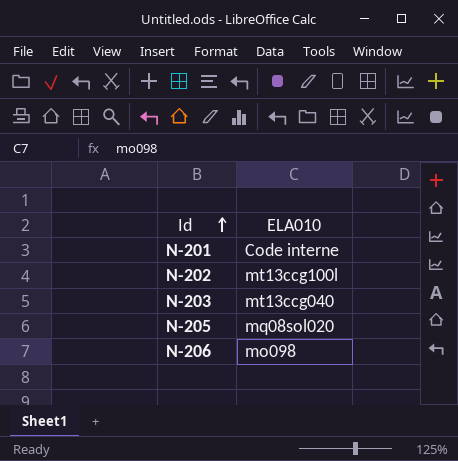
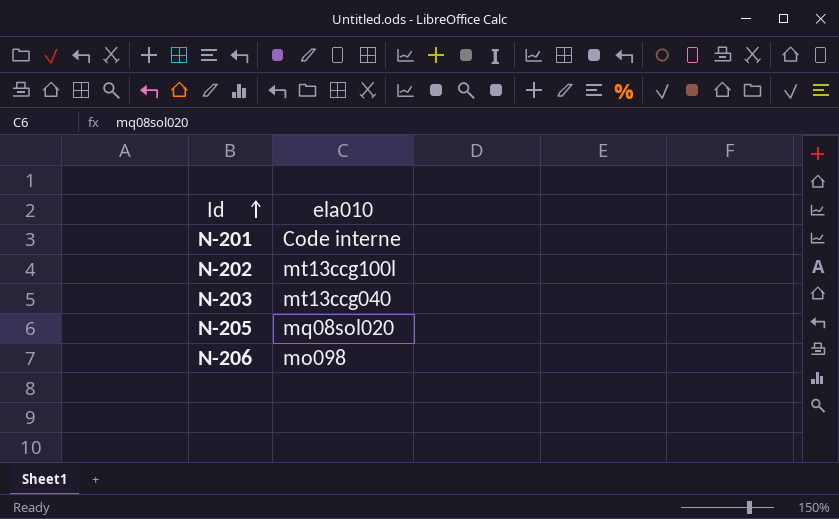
column name: ELA010 -> ela010

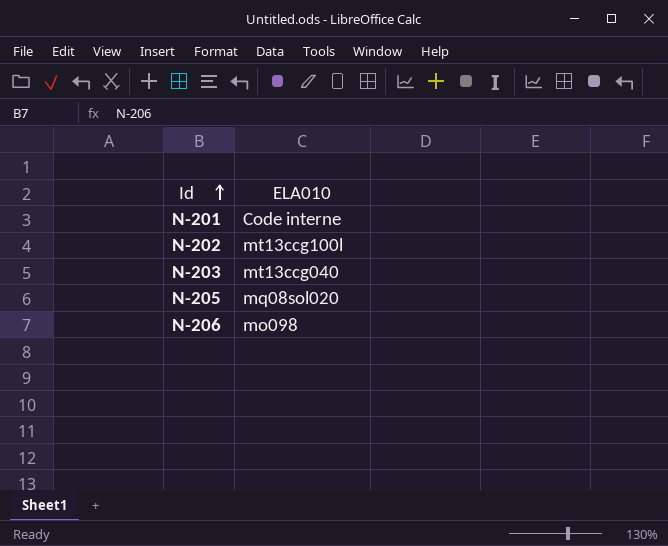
column name: ela010 -> ELA010

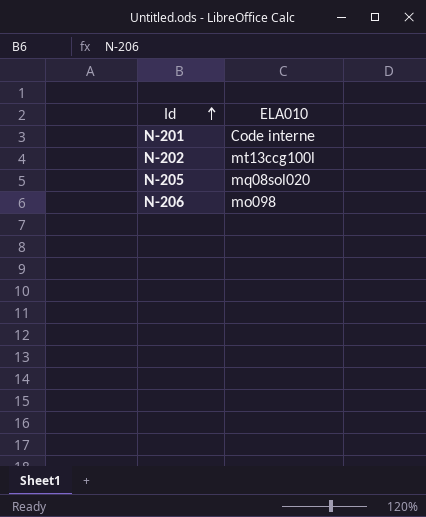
row N-203: mt13ccg040 -> none

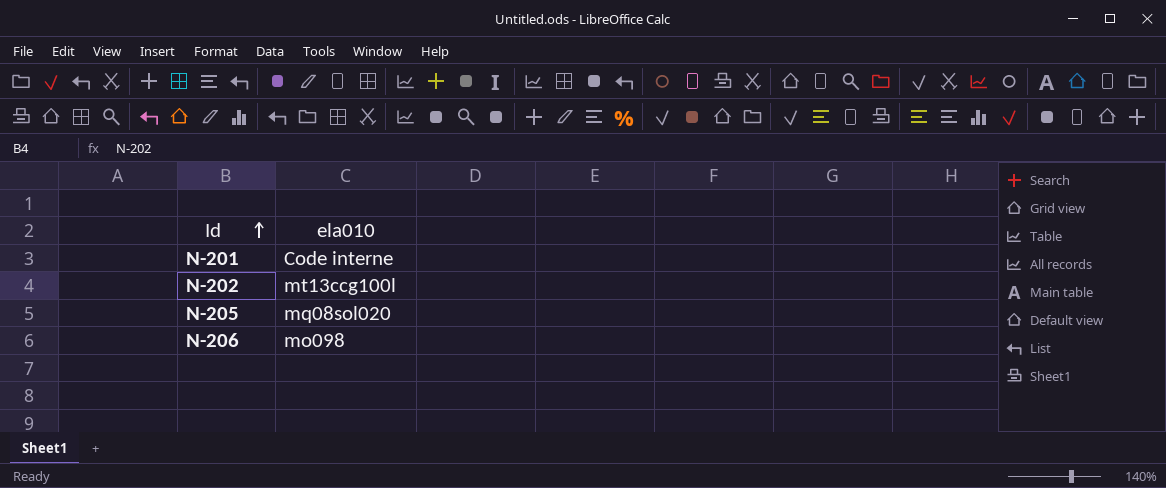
column name: ELA010 -> ela010

